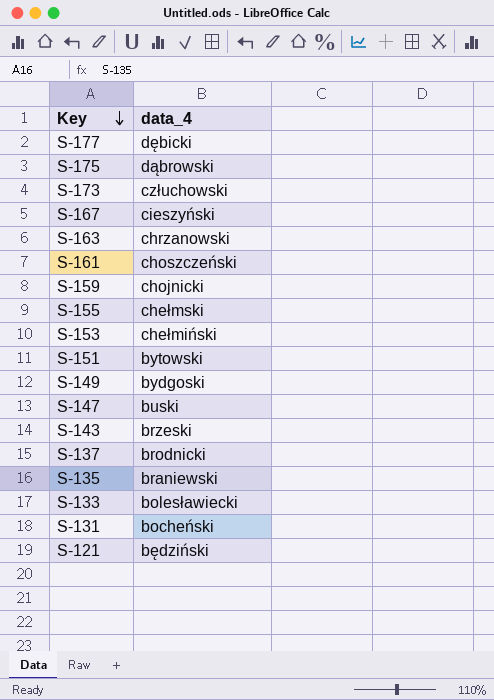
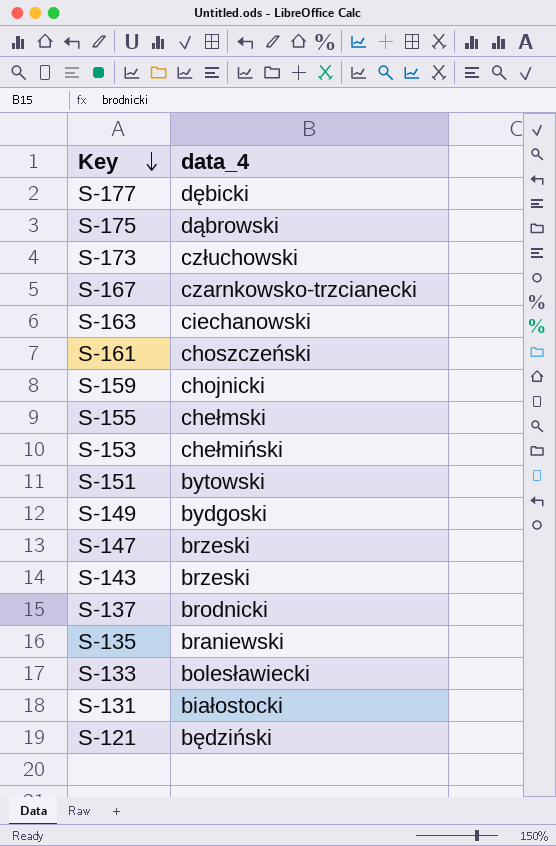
S-167 | data_4: cieszyński -> czarnkowsko-trzcianecki
S-163 | data_4: chrzanowski -> ciechanowski
S-147 | data_4: buski -> brzeski
S-131 | data_4: bocheński -> białostocki

